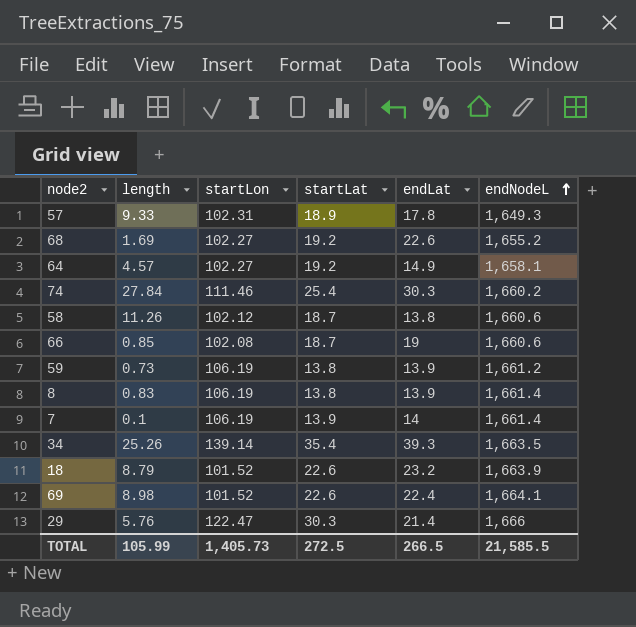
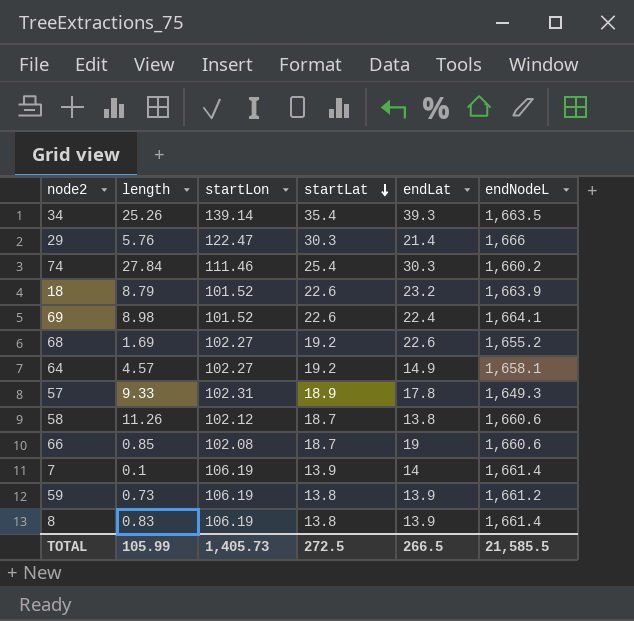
row order: endNodeL ascending -> startLat descending

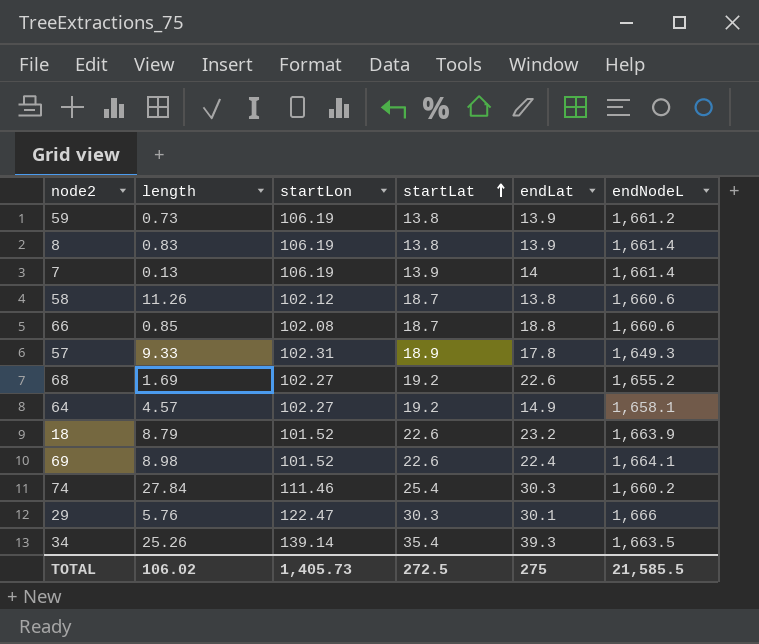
row order: startLat descending -> startLat ascending
7 | length: 0.1 -> 0.13
66 | endLat: 19 -> 18.8
29 | endLat: 21.4 -> 30.1
TOTAL | length: 105.99 -> 106.02
TOTAL | endLat: 266.5 -> 275

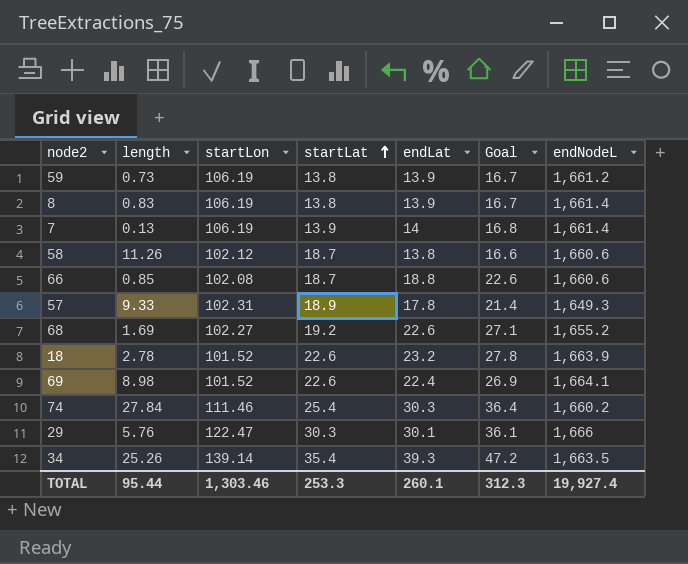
column Goal | formula: none -> [endLat] * 1.2
row 64: 4.57 | 102.27 | 19.2 | 14.9 | 1,658.1 -> none
18 | length: 8.79 -> 2.78
TOTAL | length: 106.02 -> 95.44
TOTAL | startLon: 1,405.73 -> 1,303.46
TOTAL | startLat: 272.5 -> 253.3
TOTAL | endLat: 275 -> 260.1
TOTAL | endNodeL: 21,585.5 -> 19,927.4

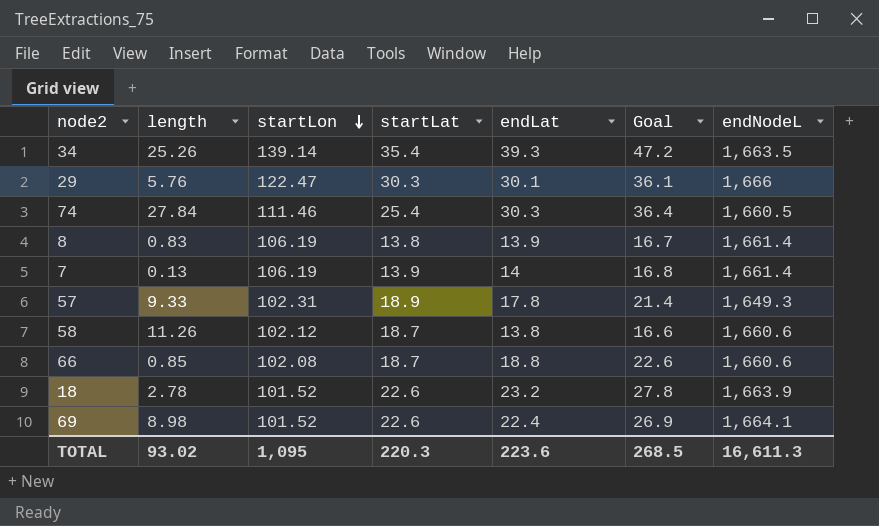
row order: startLat ascending -> startLon descending
row 59: 0.73 | 106.19 | 13.8 | 13.9 | 16.7 | 1,661.2 -> none
row 68: 1.69 | 102.27 | 19.2 | 22.6 | 27.1 | 1,655.2 -> none
74 | endNodeL: 1,660.2 -> 1,660.5
TOTAL | length: 95.44 -> 93.02
TOTAL | startLon: 1,303.46 -> 1,095
TOTAL | startLat: 253.3 -> 220.3
TOTAL | endLat: 260.1 -> 223.6
TOTAL | Goal: 312.3 -> 268.5
TOTAL | endNodeL: 19,927.4 -> 16,611.3

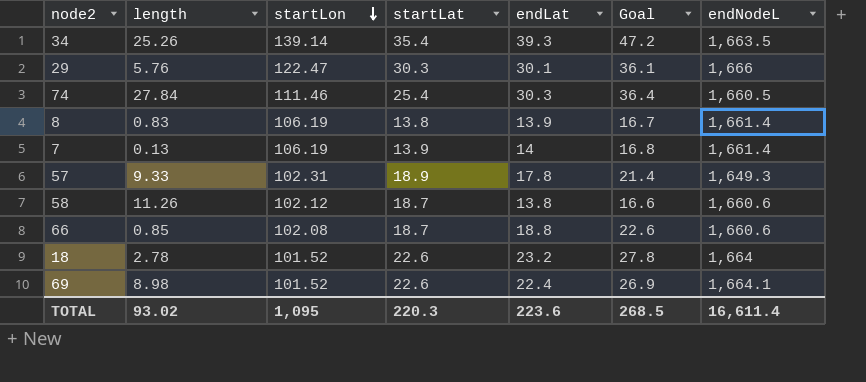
18 | endNodeL: 1,663.9 -> 1,664
TOTAL | endNodeL: 16,611.3 -> 16,611.4

